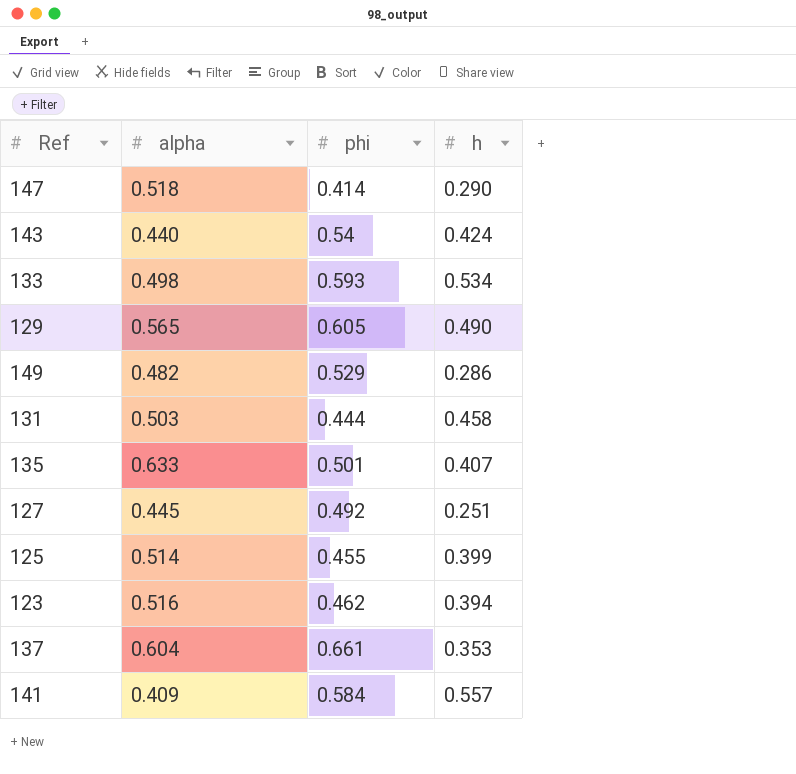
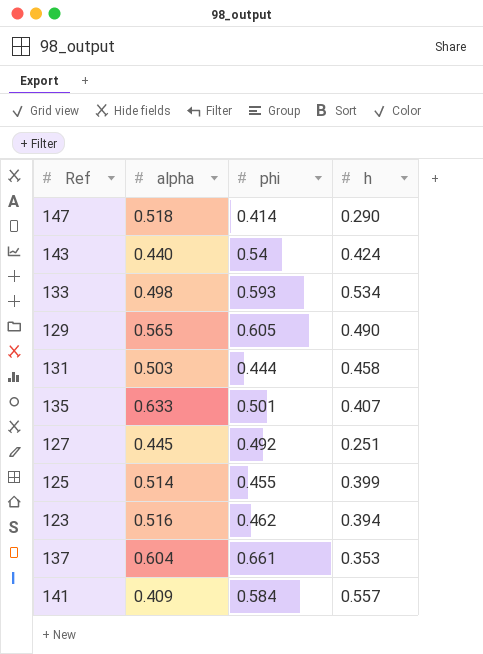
row 149: 0.482 | 0.529 | 0.286 -> none

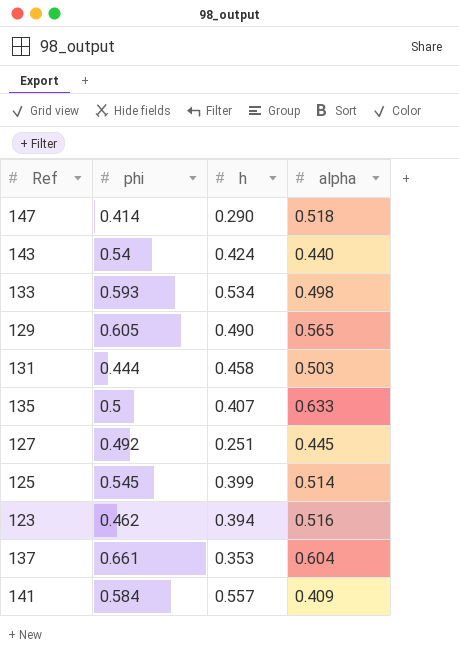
column alpha | position: 2 -> 4
135 | phi: 0.501 -> 0.5
125 | phi: 0.455 -> 0.545

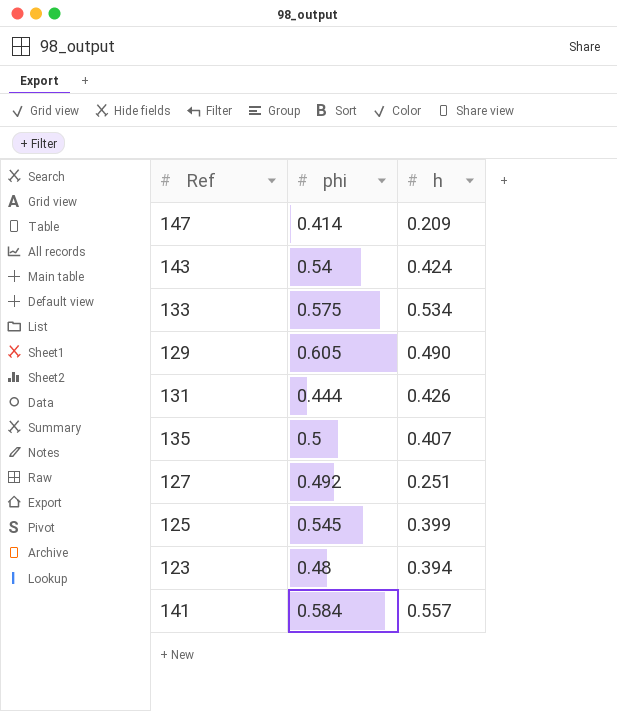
column alpha | position: 4 -> none
row 137: 0.661 | 0.353 | 0.604 -> none
147 | h: 0.290 -> 0.209
133 | phi: 0.593 -> 0.575
131 | h: 0.458 -> 0.426
123 | phi: 0.462 -> 0.48

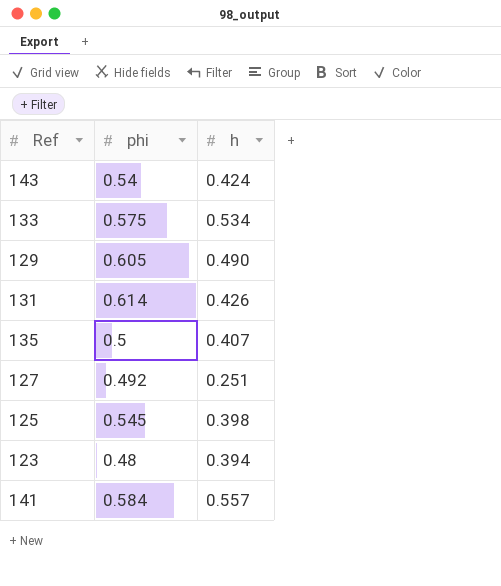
row 147: 0.414 | 0.209 -> none
131 | phi: 0.444 -> 0.614
125 | h: 0.399 -> 0.398

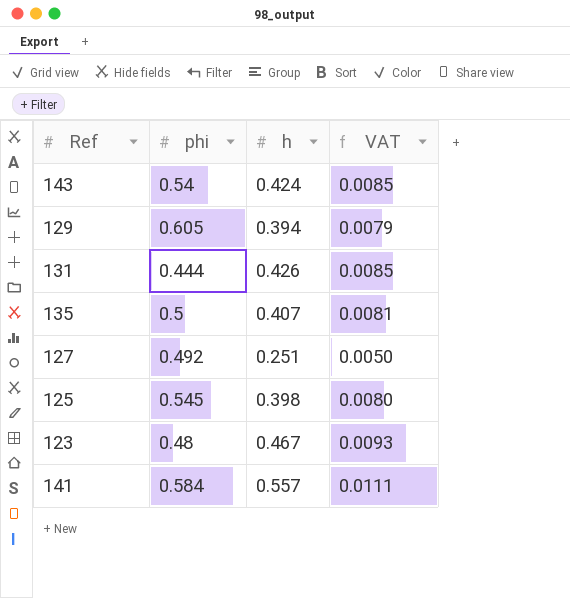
column VAT | formula: none -> [h] * 0.02
row 133: 0.575 | 0.534 -> none
129 | h: 0.490 -> 0.394
131 | phi: 0.614 -> 0.444
123 | h: 0.394 -> 0.467

